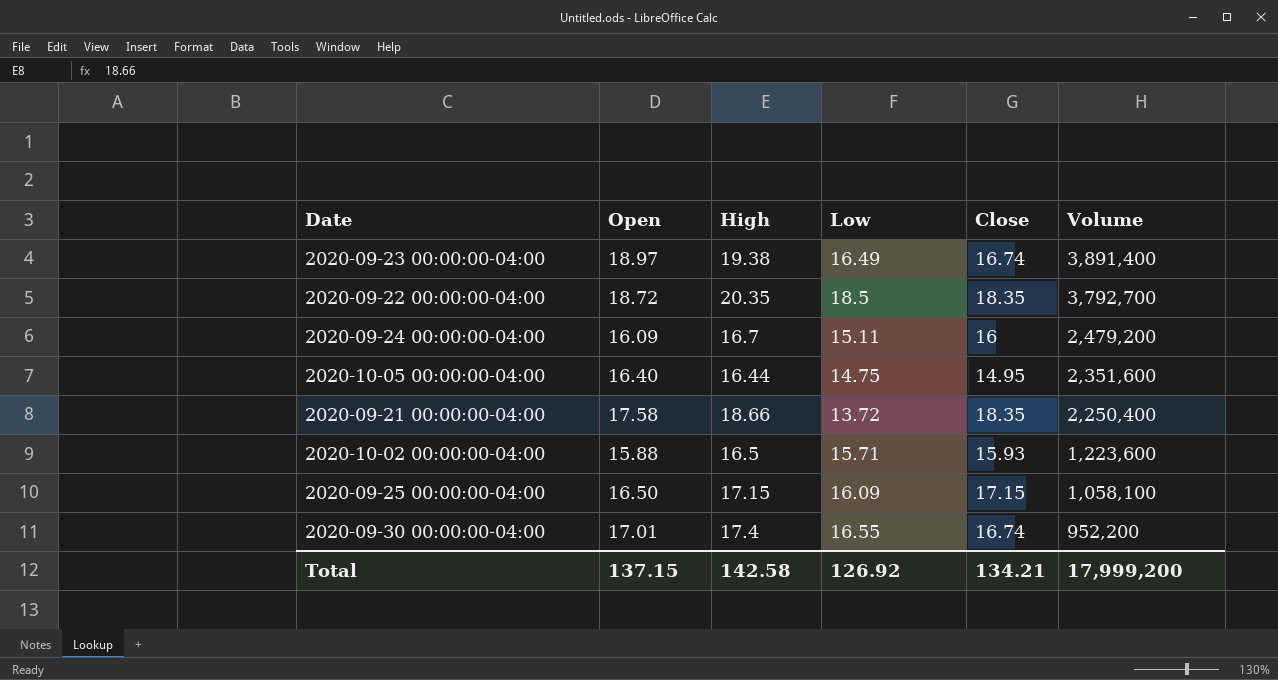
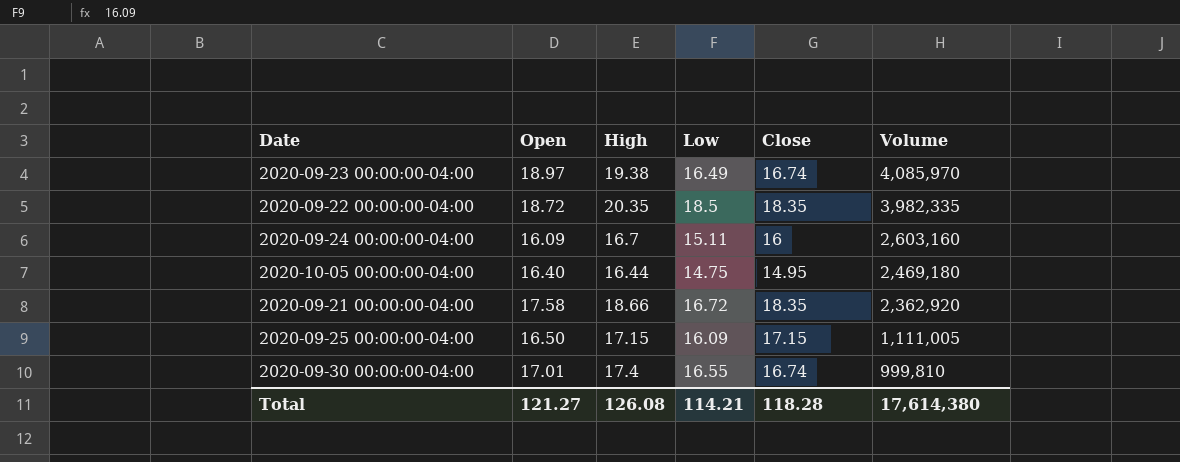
row 2020-10-02 00:00:00-04:00: 15.88 | 16.5 | 15.71 | 15.93 | 1,223,600 -> none
2020-09-23 00:00:00-04:00 | Volume: 3,891,400 -> 4,085,970
2020-09-22 00:00:00-04:00 | Volume: 3,792,700 -> 3,982,335
2020-09-24 00:00:00-04:00 | Volume: 2,479,200 -> 2,603,160
2020-10-05 00:00:00-04:00 | Volume: 2,351,600 -> 2,469,180
2020-09-21 00:00:00-04:00 | Low: 13.72 -> 16.72
2020-09-21 00:00:00-04:00 | Volume: 2,250,400 -> 2,362,920
2020-09-25 00:00:00-04:00 | Volume: 1,058,100 -> 1,111,005
2020-09-30 00:00:00-04:00 | Volume: 952,200 -> 999,810
Total | Open: 137.15 -> 121.27
Total | High: 142.58 -> 126.08
Total | Low: 126.92 -> 114.21
Total | Close: 134.21 -> 118.28
Total | Volume: 17,999,200 -> 17,614,380

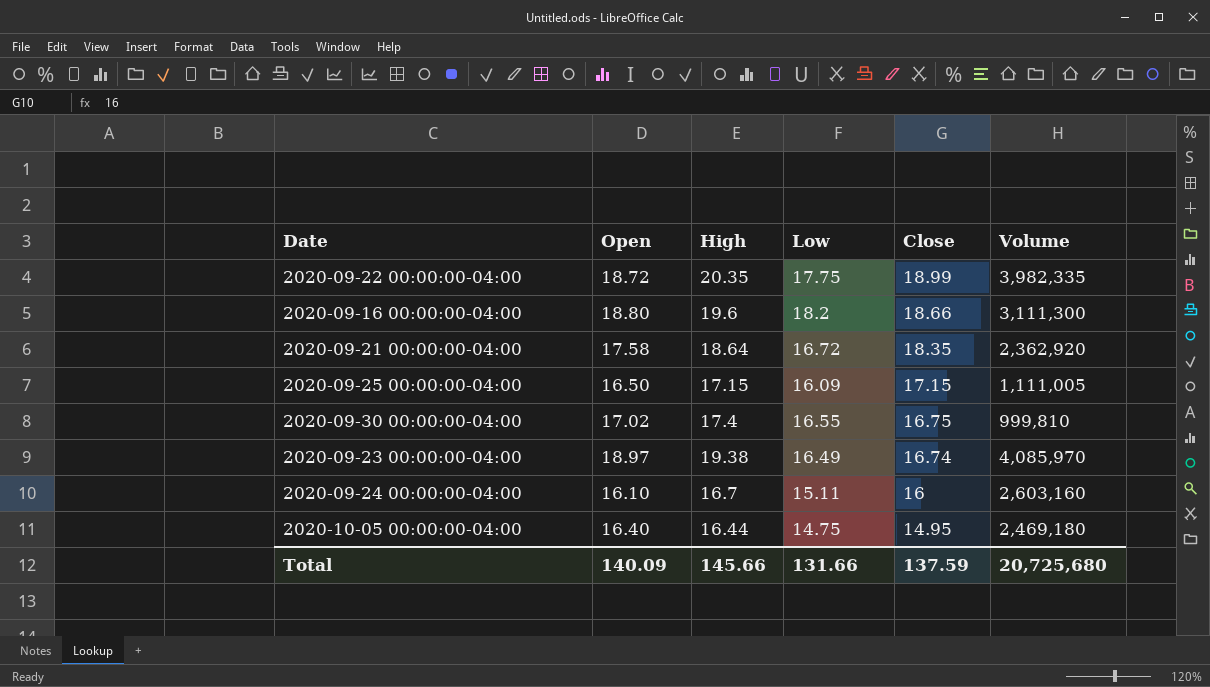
row order: Volume descending -> Close descending
2020-09-22 00:00:00-04:00 | Low: 18.5 -> 17.75
2020-09-22 00:00:00-04:00 | Close: 18.35 -> 18.99
row 2020-09-16 00:00:00-04:00: none -> 18.80 | 19.6 | 18.2 | 18.66 | 3,111,300
2020-09-21 00:00:00-04:00 | High: 18.66 -> 18.64
2020-09-30 00:00:00-04:00 | Open: 17.01 -> 17.02
2020-09-30 00:00:00-04:00 | Close: 16.74 -> 16.75
2020-09-24 00:00:00-04:00 | Open: 16.09 -> 16.10
Total | Open: 121.27 -> 140.09
Total | High: 126.08 -> 145.66
Total | Low: 114.21 -> 131.66
Total | Close: 118.28 -> 137.59
Total | Volume: 17,614,380 -> 20,725,680

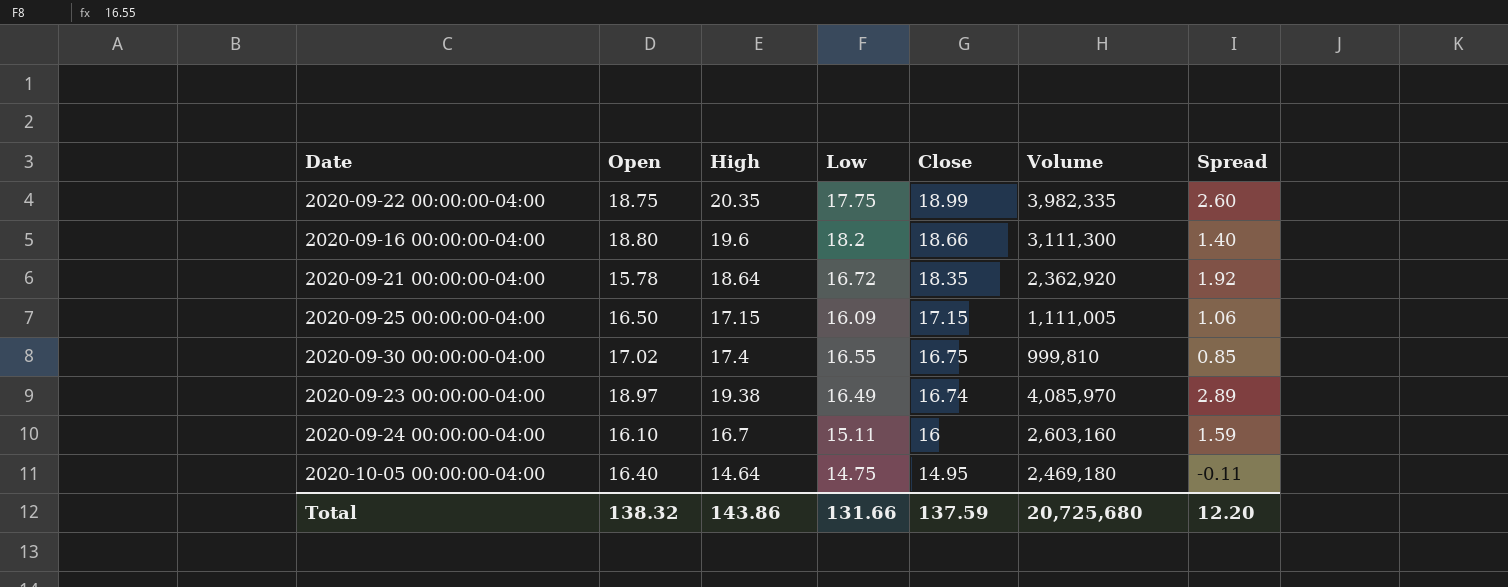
column Spread | formula: none -> [High] - [Low]
2020-09-22 00:00:00-04:00 | Open: 18.72 -> 18.75
2020-09-21 00:00:00-04:00 | Open: 17.58 -> 15.78
2020-10-05 00:00:00-04:00 | High: 16.44 -> 14.64
Total | Open: 140.09 -> 138.32
Total | High: 145.66 -> 143.86

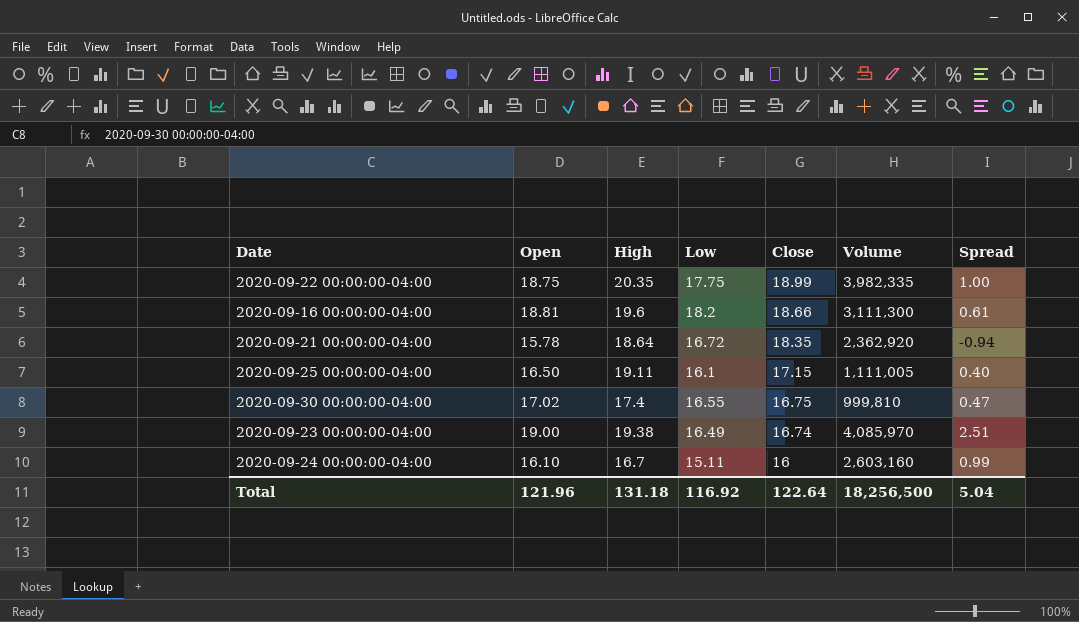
column Spread | formula: [High] - [Low] -> [Open] - [Low]
row 2020-10-05 00:00:00-04:00: 16.40 | 14.64 | 14.75 | 14.95 | 2,469,180 | -0.11 -> none
2020-09-16 00:00:00-04:00 | Open: 18.80 -> 18.81
2020-09-25 00:00:00-04:00 | High: 17.15 -> 19.11
2020-09-25 00:00:00-04:00 | Low: 16.09 -> 16.1
2020-09-23 00:00:00-04:00 | Open: 18.97 -> 19.00
Total | Open: 138.32 -> 121.96
Total | High: 143.86 -> 131.18
Total | Low: 131.66 -> 116.92
Total | Close: 137.59 -> 122.64
Total | Volume: 20,725,680 -> 18,256,500
Total | Spread: 12.20 -> 5.04

